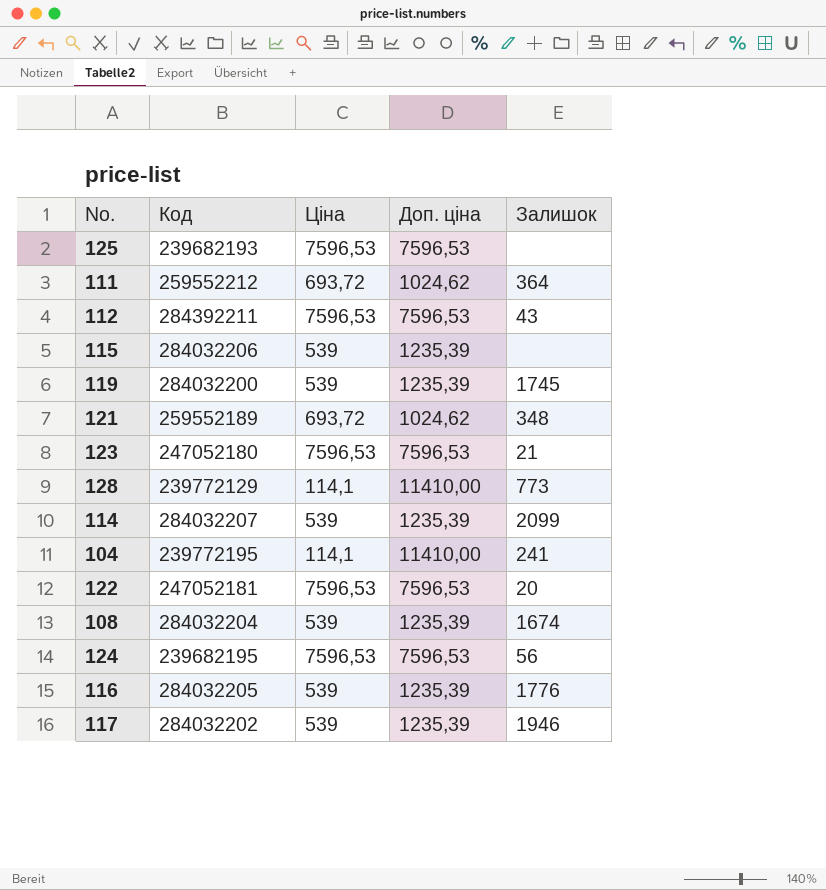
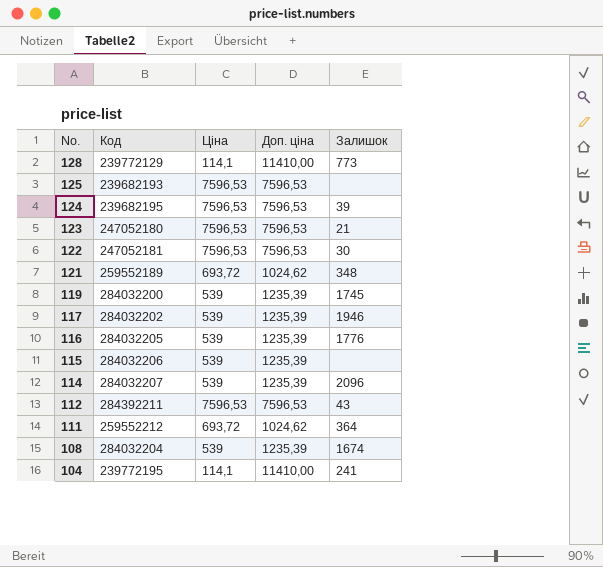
row order: none -> No. descending
124 | Залишок: 56 -> 39
122 | Залишок: 20 -> 30
114 | Залишок: 2099 -> 2096

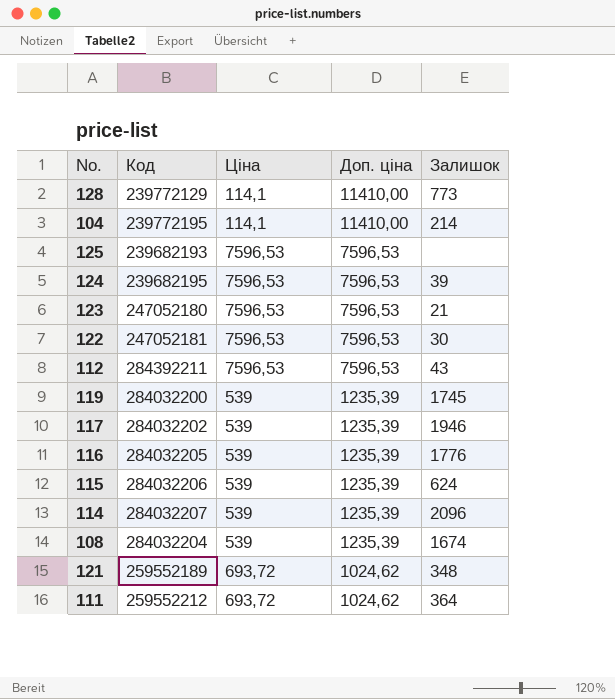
row order: No. descending -> Доп. ціна descending
104 | Залишок: 241 -> 214
115 | Залишок: none -> 624

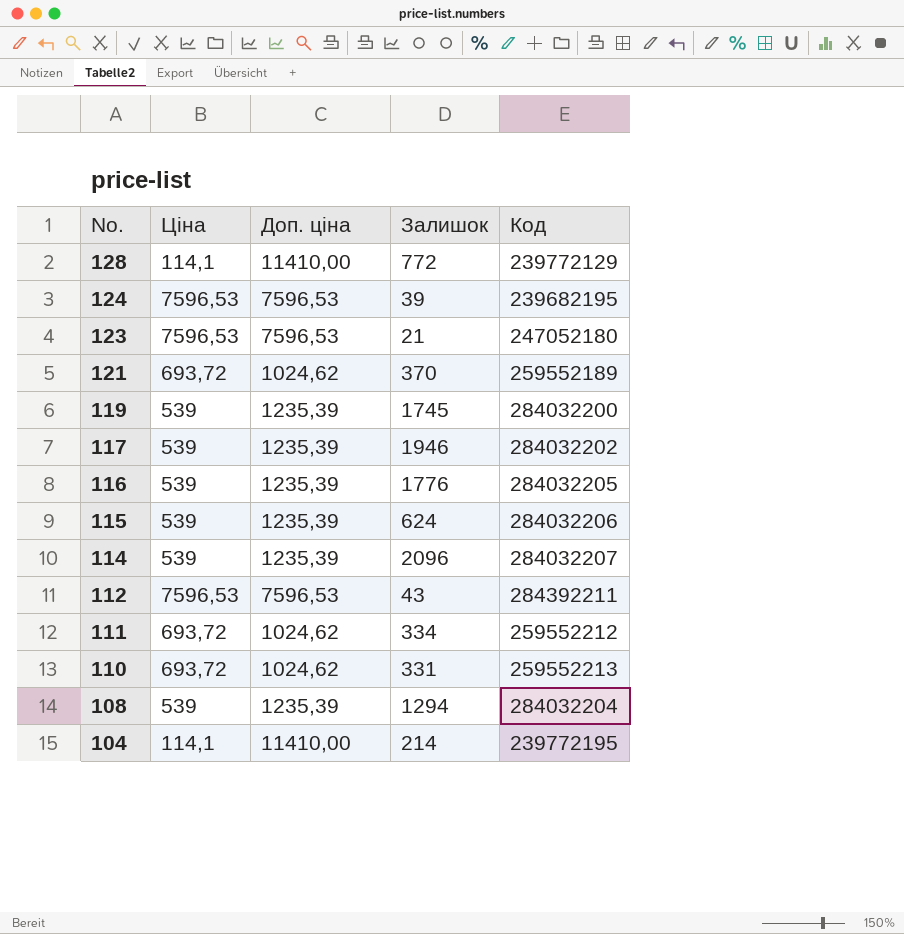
row order: Доп. ціна descending -> No. descending
column Код | position: 2 -> 5
row 125: 239682193 | 7596,53 | 7596,53 | none -> none
row 122: 247052181 | 7596,53 | 7596,53 | 30 -> none
128 | Залишок: 773 -> 772
121 | Залишок: 348 -> 370
111 | Залишок: 364 -> 334
row 110: none -> 693,72 | 1024,62 | 331 | 259552213
108 | Залишок: 1674 -> 1294

